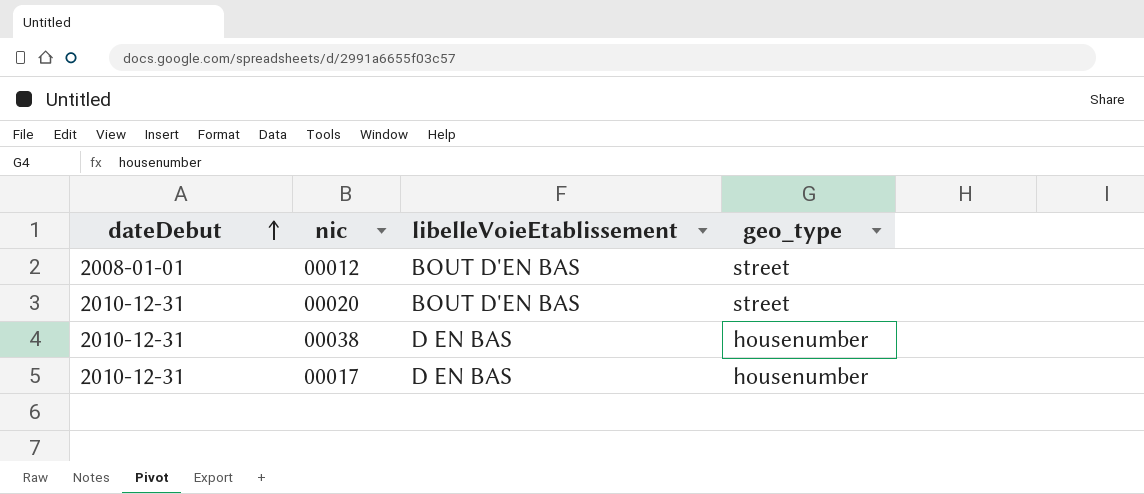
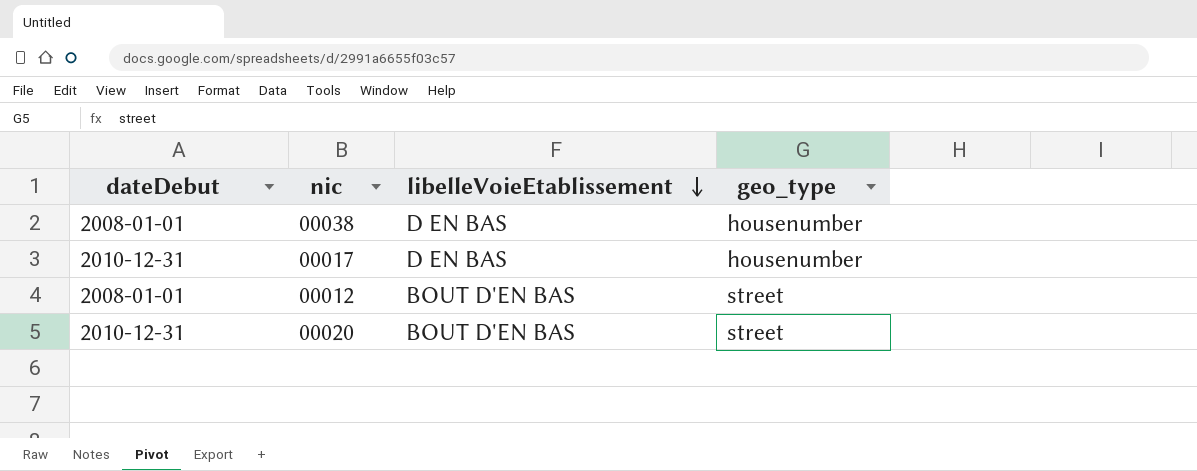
row order: dateDebut ascending -> libelleVoieEtablissement descending
00038 | dateDebut: 2010-12-31 -> 2008-01-01

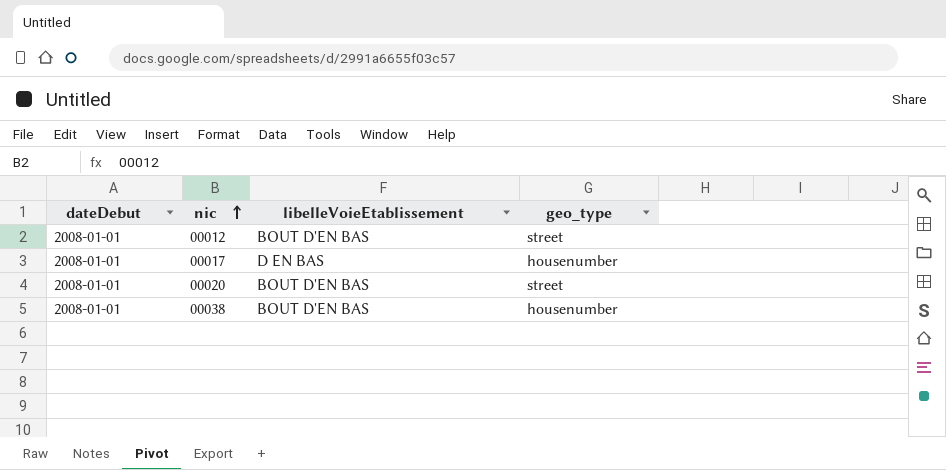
row order: libelleVoieEtablissement descending -> nic ascending
00017 | dateDebut: 2010-12-31 -> 2008-01-01
00020 | dateDebut: 2010-12-31 -> 2008-01-01
00038 | libelleVoieEtablissement: D EN BAS -> BOUT D'EN BAS

